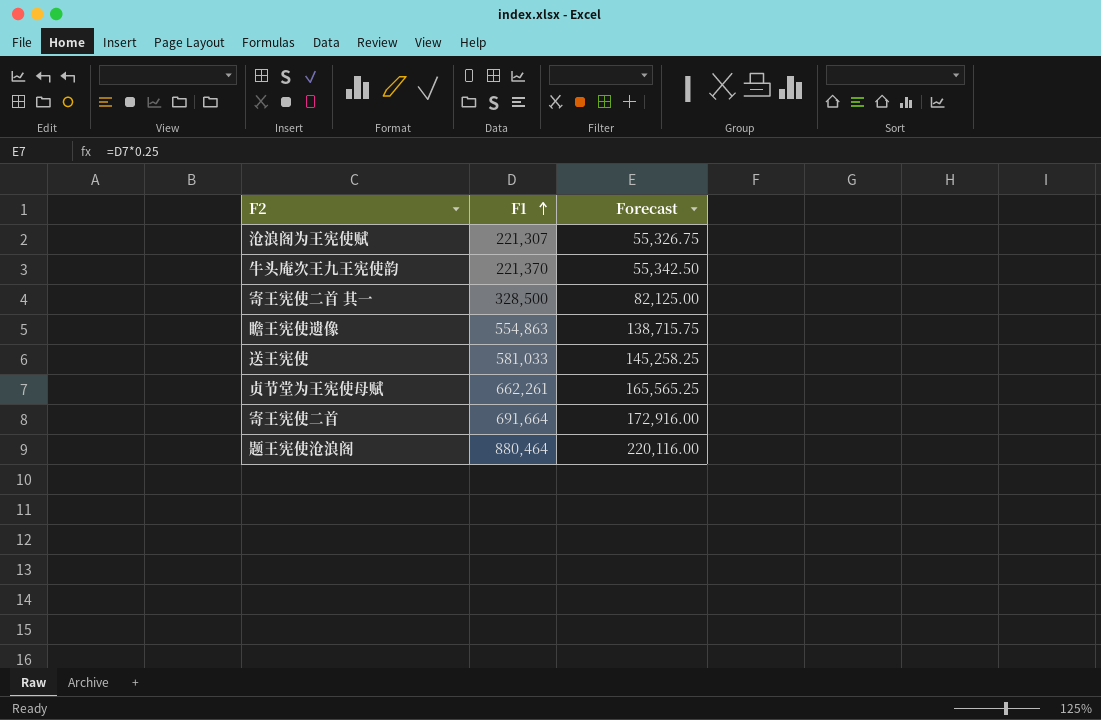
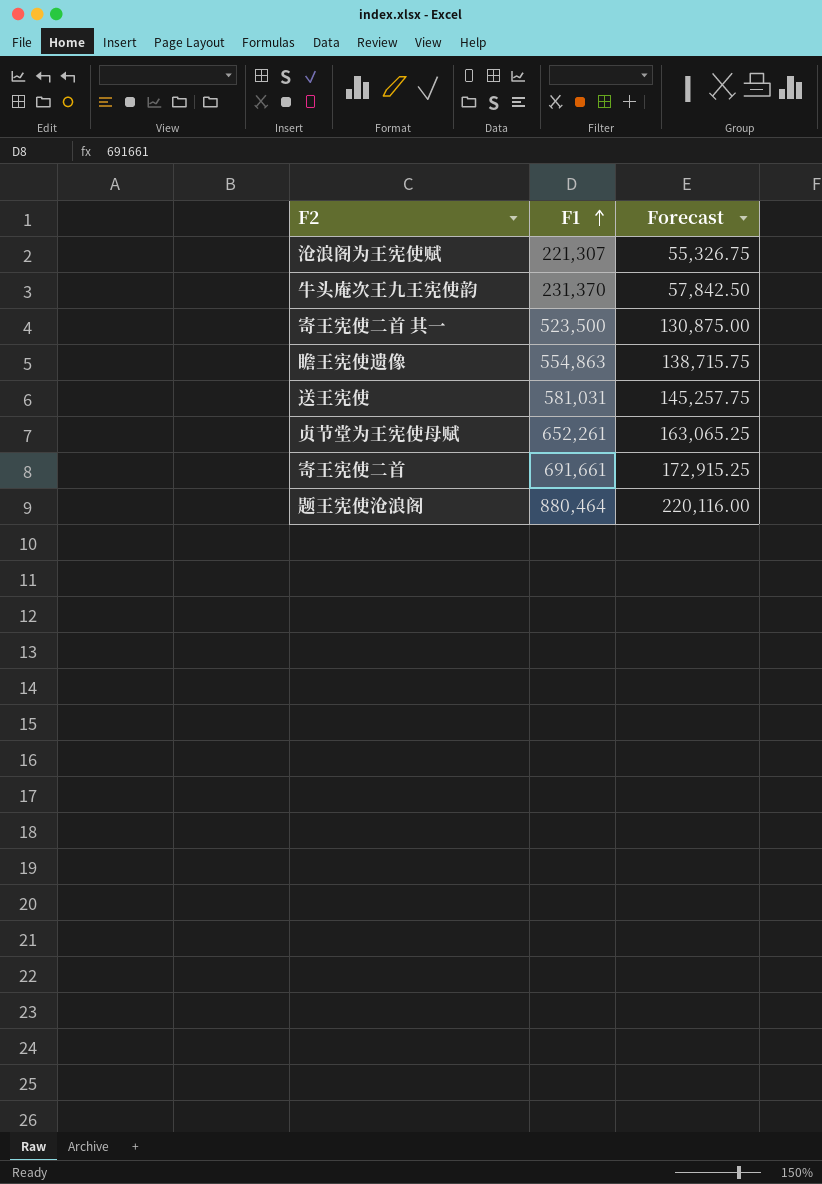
牛头庵次王九王宪使韵 | F1: 221,370 -> 231,370
牛头庵次王九王宪使韵 | Forecast: 55,342.50 -> 57,842.50
寄王宪使二首 其一 | F1: 328,500 -> 523,500
寄王宪使二首 其一 | Forecast: 82,125.00 -> 130,875.00
送王宪使 | F1: 581,033 -> 581,031
送王宪使 | Forecast: 145,258.25 -> 145,257.75
贞节堂为王宪使母赋 | F1: 662,261 -> 652,261
贞节堂为王宪使母赋 | Forecast: 165,565.25 -> 163,065.25
寄王宪使二首 | F1: 691,664 -> 691,661
寄王宪使二首 | Forecast: 172,916.00 -> 172,915.25

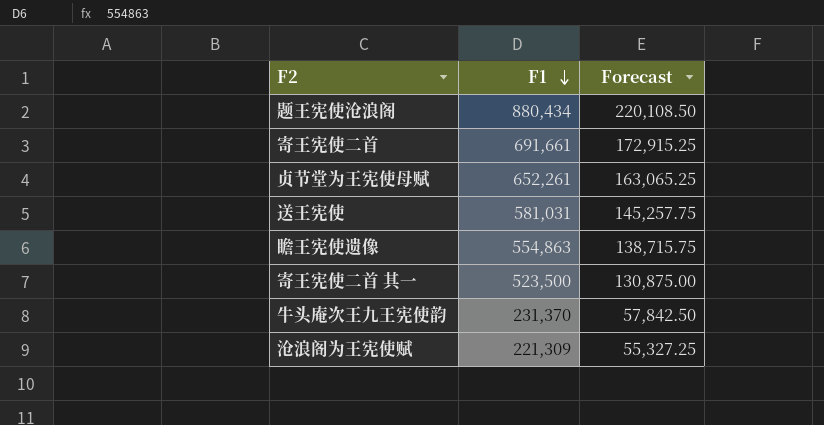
row order: F1 ascending -> F1 descending
题王宪使沧浪阁 | F1: 880,464 -> 880,434
题王宪使沧浪阁 | Forecast: 220,116.00 -> 220,108.50
沧浪阁为王宪使赋 | F1: 221,307 -> 221,309
沧浪阁为王宪使赋 | Forecast: 55,326.75 -> 55,327.25

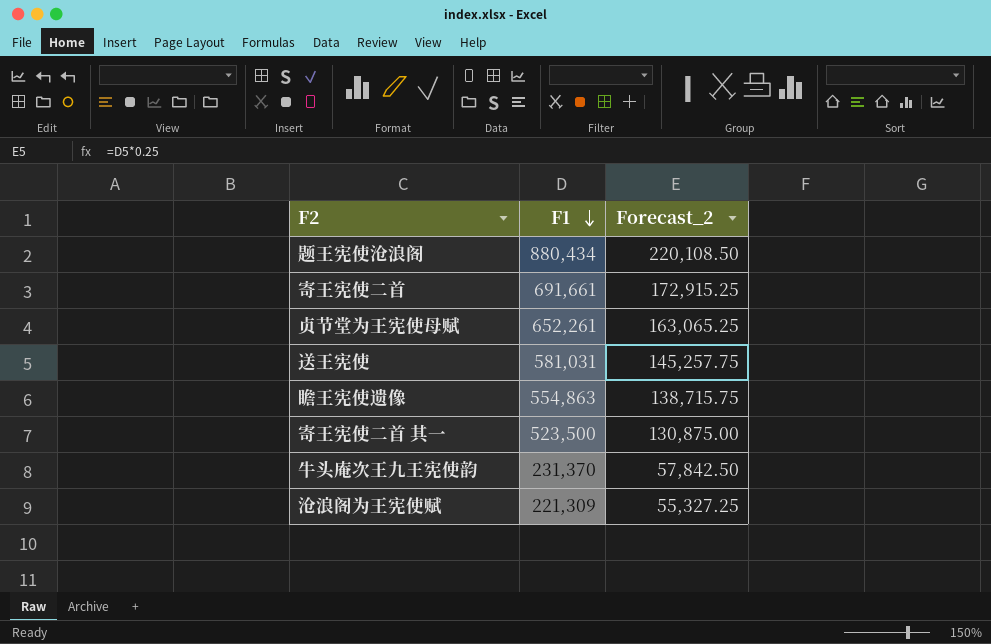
column name: Forecast -> Forecast_2

